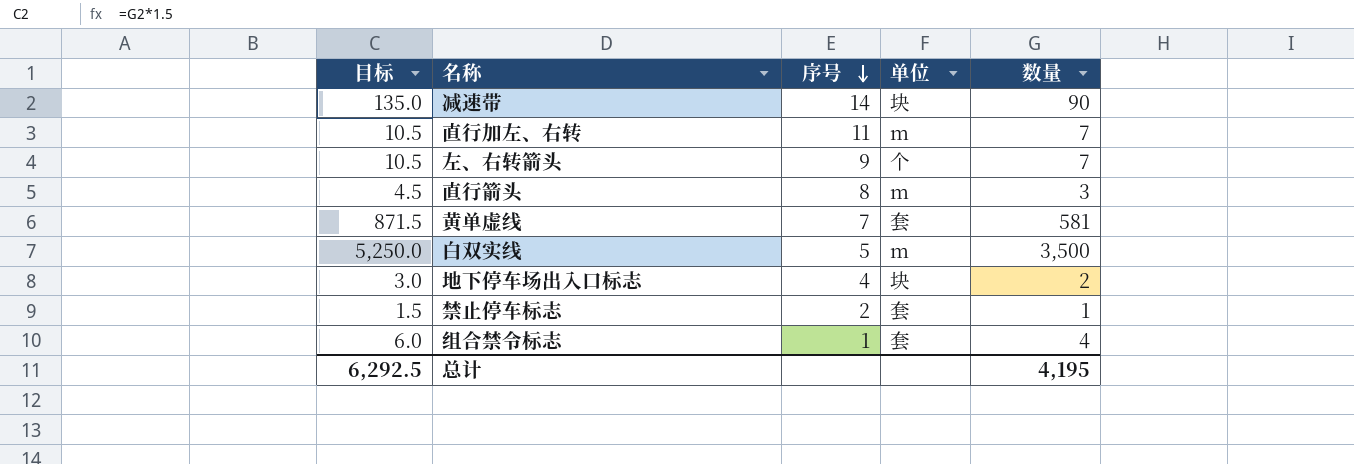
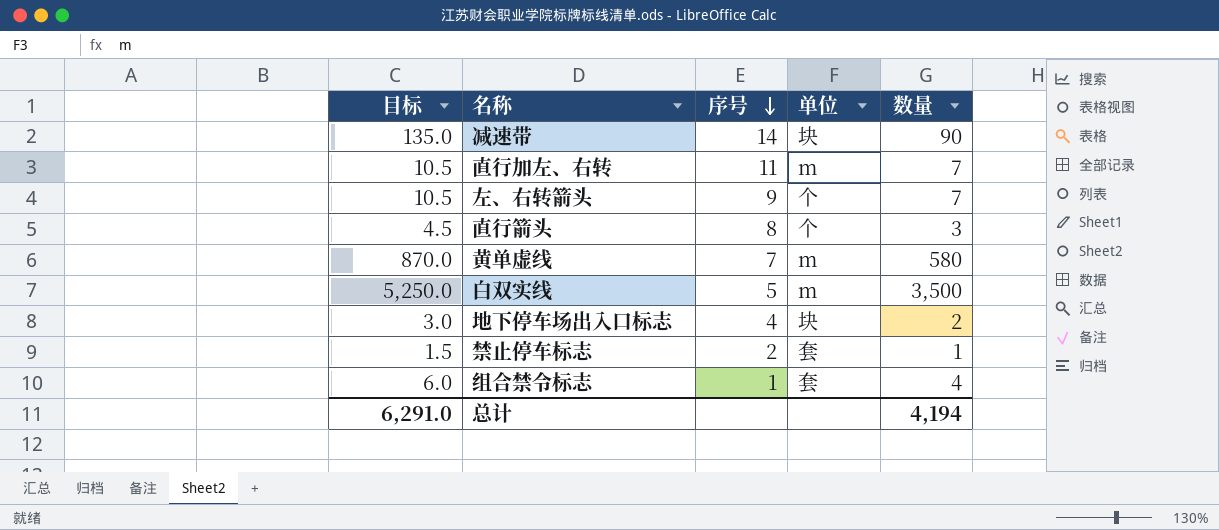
直行箭头 | 单位: m -> 个
黄单虚线 | 目标: 871.5 -> 870.0
黄单虚线 | 单位: 套 -> m
黄单虚线 | 数量: 581 -> 580
总计 | 目标: 6,292.5 -> 6,291.0
总计 | 数量: 4,195 -> 4,194

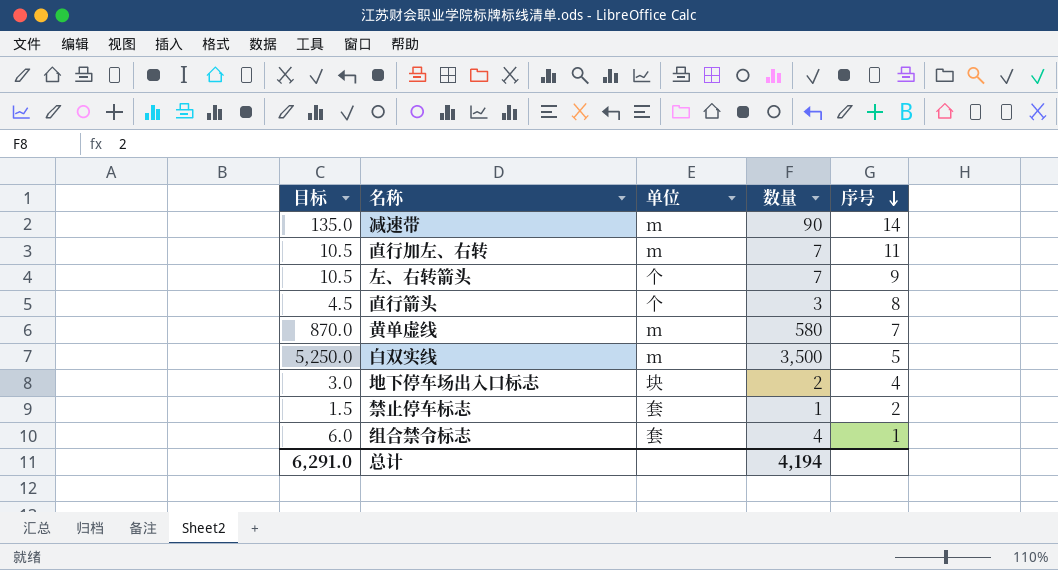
column 序号 | position: 3 -> 5
减速带 | 单位: 块 -> m

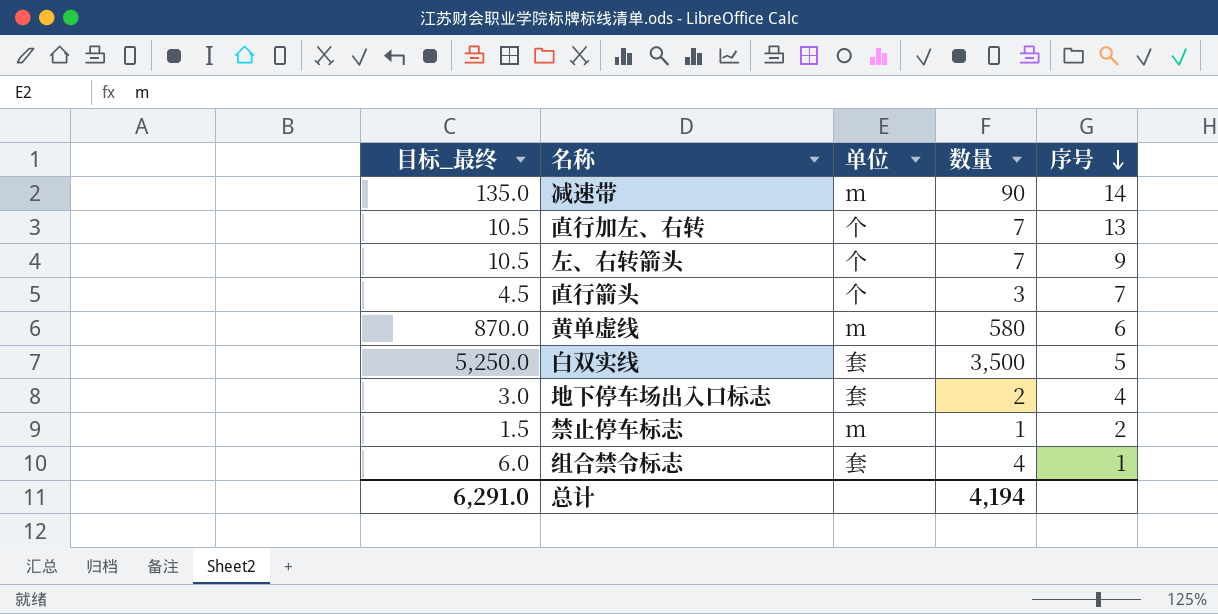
column name: 目标 -> 目标_最终
直行加左、右转 | 单位: m -> 个
直行加左、右转 | 序号: 11 -> 13
直行箭头 | 序号: 8 -> 7
黄单虚线 | 序号: 7 -> 6
白双实线 | 单位: m -> 套
地下停车场出入口标志 | 单位: 块 -> 套
禁止停车标志 | 单位: 套 -> m

